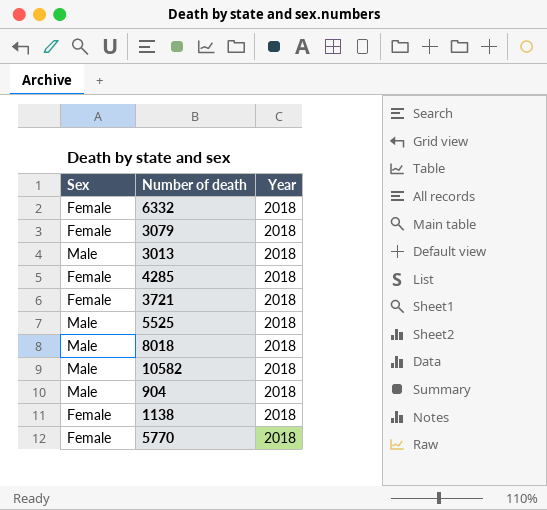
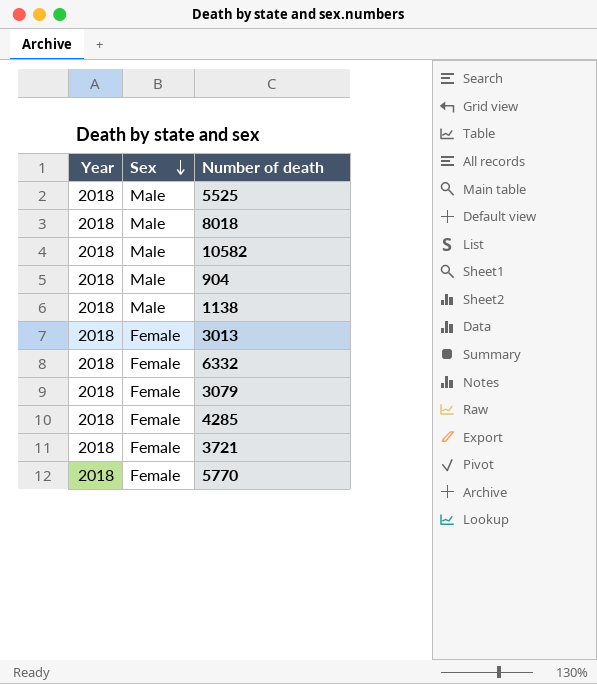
row order: none -> Sex descending
column Year | position: 3 -> 1
1138 | Sex: Female -> Male
3013 | Sex: Male -> Female

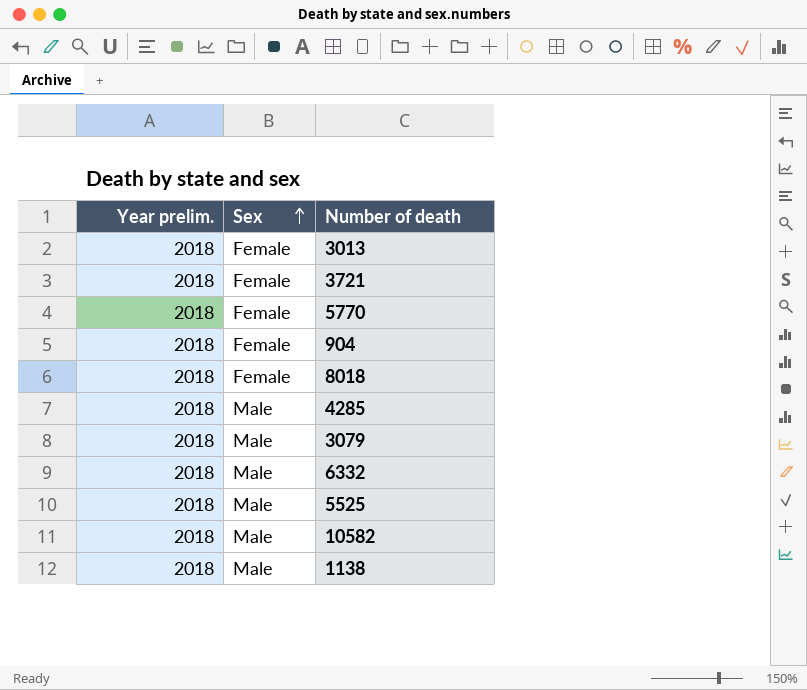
row order: Sex descending -> Sex ascending
column name: Year -> Year prelim.
904 | Sex: Male -> Female
8018 | Sex: Male -> Female
4285 | Sex: Female -> Male
3079 | Sex: Female -> Male
6332 | Sex: Female -> Male

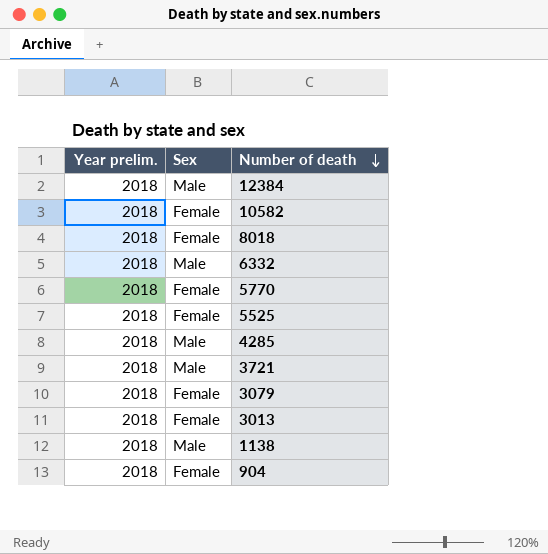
row order: Sex ascending -> Number of death descending
row 12384: none -> 2018 | Male
10582 | Sex: Male -> Female
5525 | Sex: Male -> Female
3721 | Sex: Female -> Male
3079 | Sex: Male -> Female

